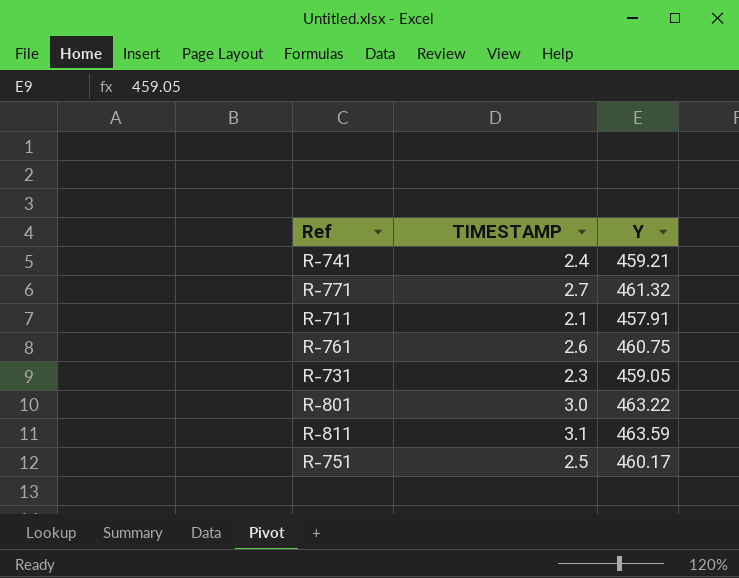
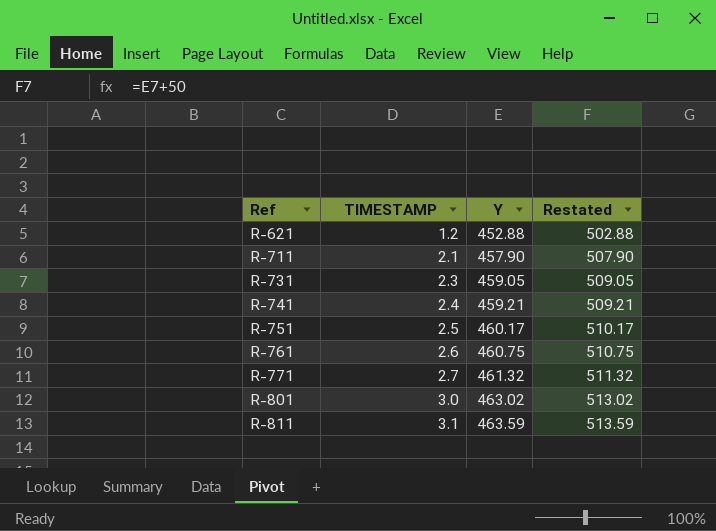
row order: none -> Ref ascending
column Restated | formula: none -> [Y] + 50
row R-621: none -> 1.2 | 452.88 | 502.88
R-711 | Y: 457.91 -> 457.90
R-801 | Y: 463.22 -> 463.02

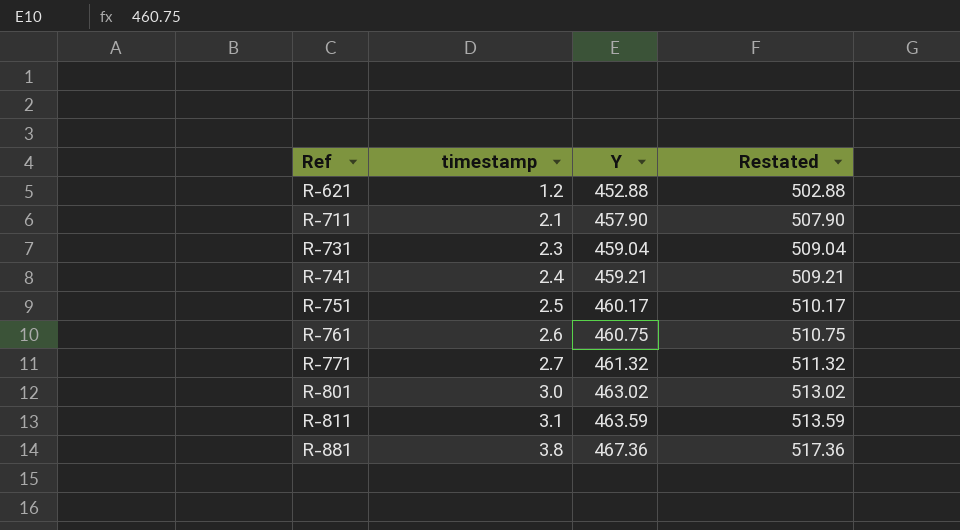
column name: TIMESTAMP -> timestamp
R-731 | Y: 459.05 -> 459.04
R-731 | Restated: 509.05 -> 509.04
row R-881: none -> 3.8 | 467.36 | 517.36

